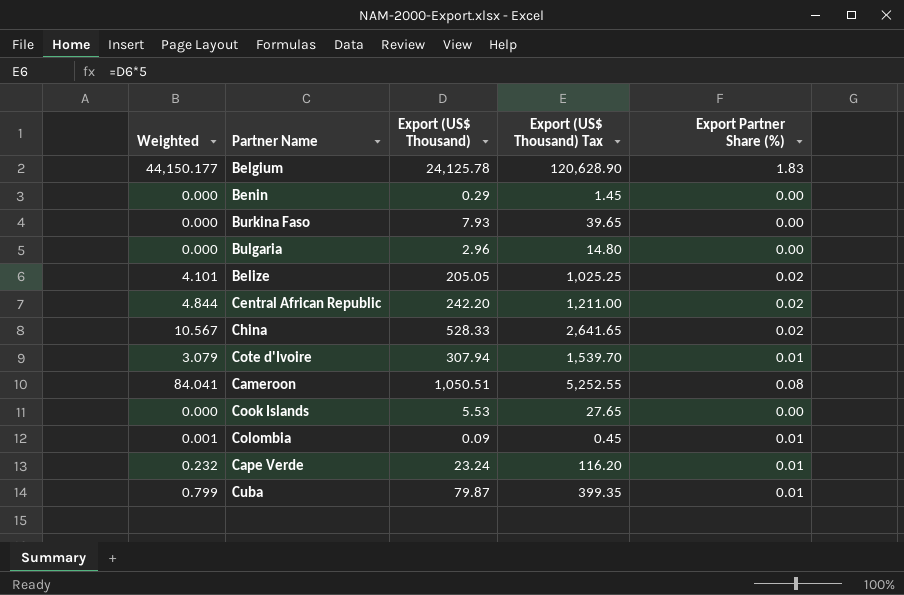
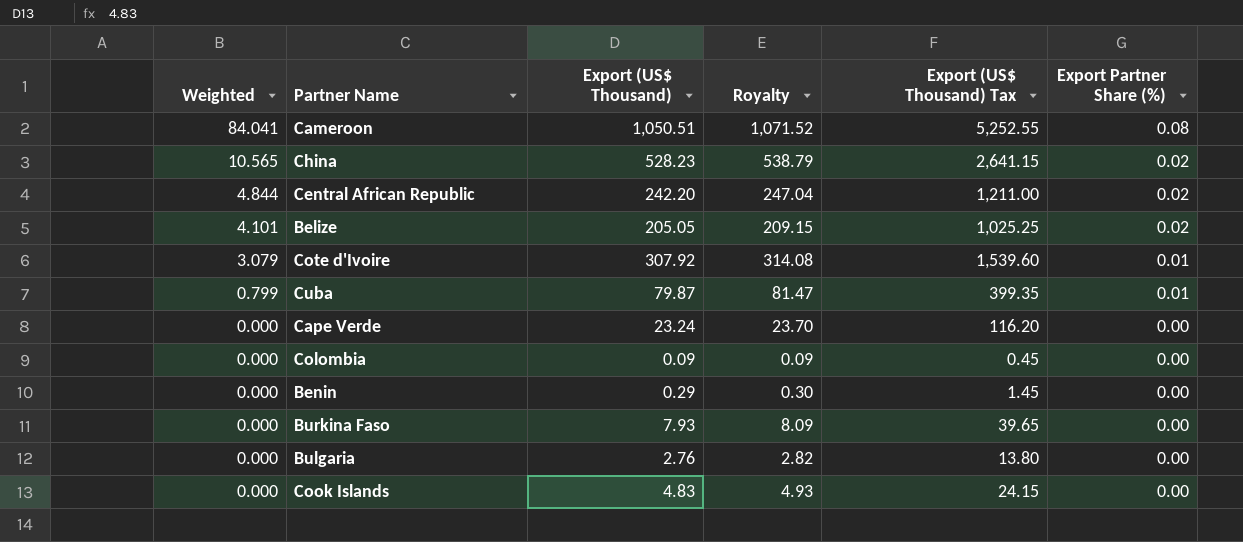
row order: none -> Weighted descending
column Royalty | formula: none -> [Export (US$ Thousand)] * 1.02
row Belgium: 44,150.177 | 24,125.78 | 120,628.90 | 1.83 -> none
China | Weighted: 10.567 -> 10.565
China | Export (US$ Thousand): 528.33 -> 528.23
China | Export (US$ Thousand) Tax: 2,641.65 -> 2,641.15
Cote d'Ivoire | Export (US$ Thousand): 307.94 -> 307.92
Cote d'Ivoire | Export (US$ Thousand) Tax: 1,539.70 -> 1,539.60
Cape Verde | Weighted: 0.232 -> 0.000
Cape Verde | Export Partner Share (%): 0.01 -> 0.00
Colombia | Weighted: 0.001 -> 0.000
Colombia | Export Partner Share (%): 0.01 -> 0.00
Bulgaria | Export (US$ Thousand): 2.96 -> 2.76
Bulgaria | Export (US$ Thousand) Tax: 14.80 -> 13.80
Cook Islands | Export (US$ Thousand): 5.53 -> 4.83
Cook Islands | Export (US$ Thousand) Tax: 27.65 -> 24.15

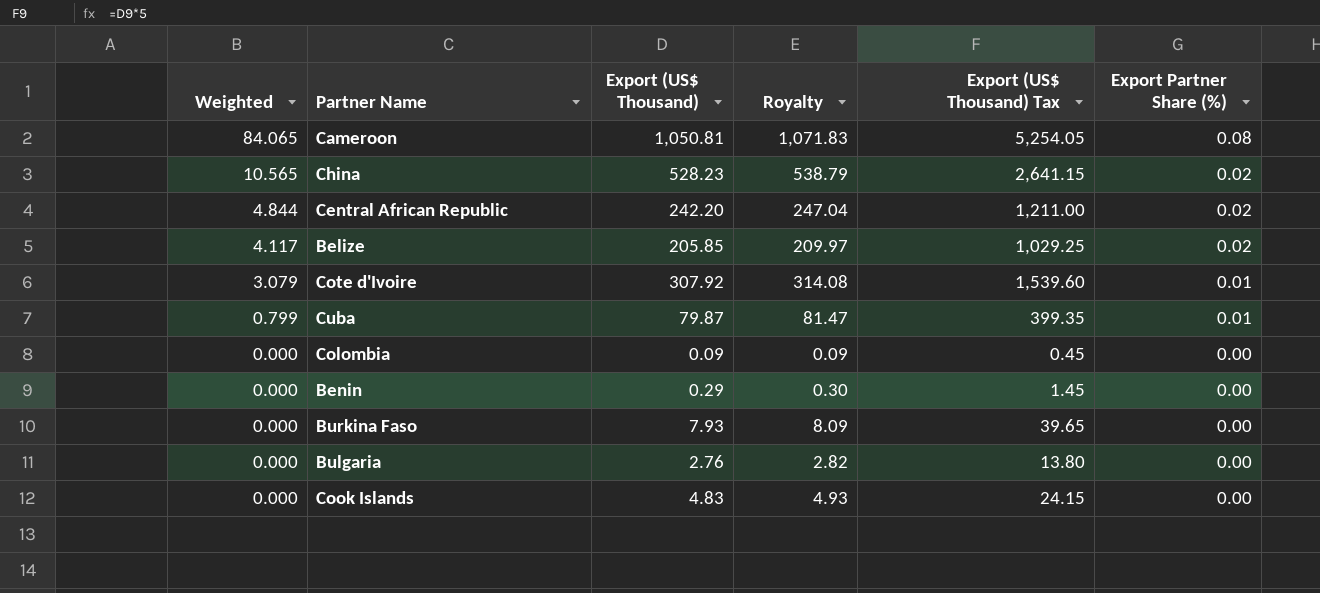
row Cape Verde: 0.000 | 23.24 | 23.70 | 116.20 | 0.00 -> none
Cameroon | Weighted: 84.041 -> 84.065
Cameroon | Export (US$ Thousand): 1,050.51 -> 1,050.81
Cameroon | Royalty: 1,071.52 -> 1,071.83
Cameroon | Export (US$ Thousand) Tax: 5,252.55 -> 5,254.05
Belize | Weighted: 4.101 -> 4.117
Belize | Export (US$ Thousand): 205.05 -> 205.85
Belize | Royalty: 209.15 -> 209.97
Belize | Export (US$ Thousand) Tax: 1,025.25 -> 1,029.25

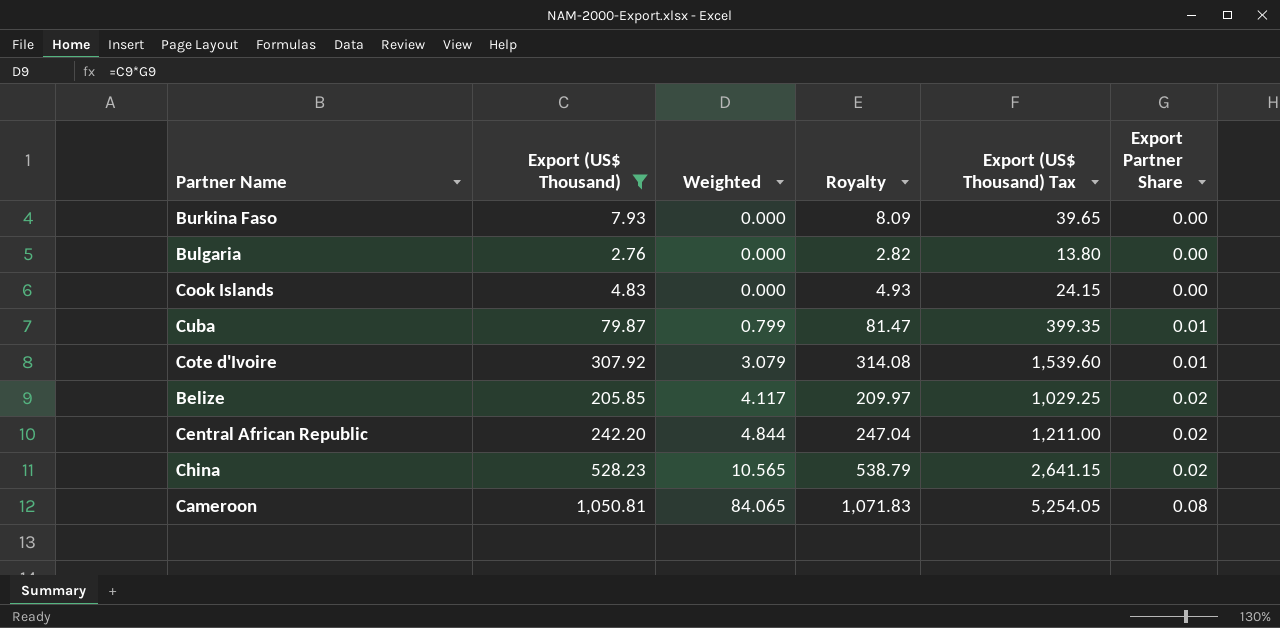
filter: none -> Export (US$ Thousand) >= 2.76
row order: Weighted descending -> Weighted ascending
column Weighted | position: 1 -> 3
column name: Export Partner Share (%) -> Export Partner Share

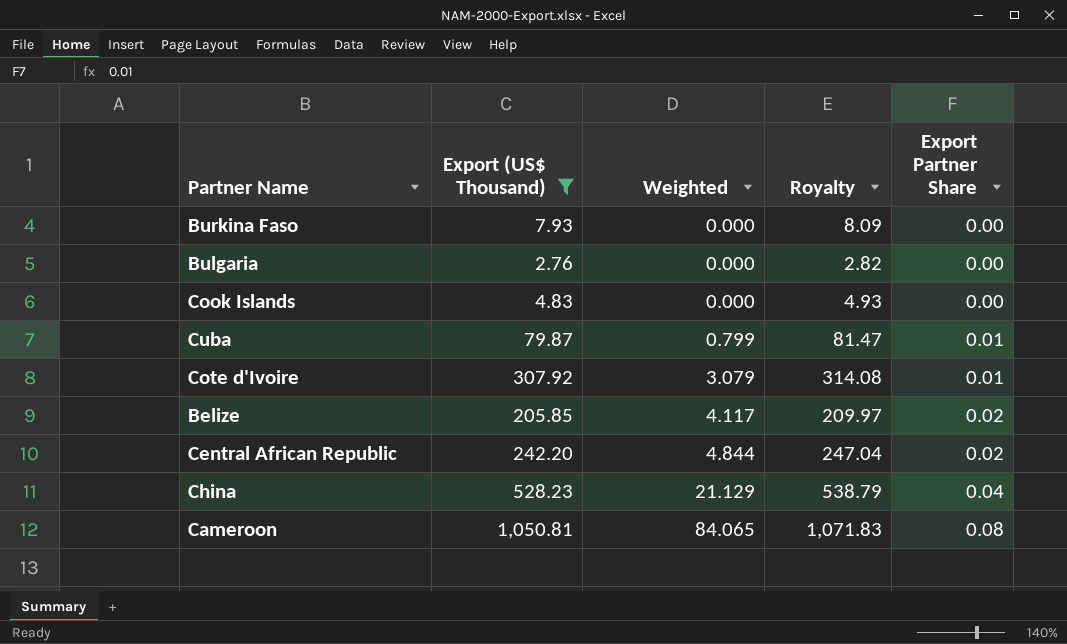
column Export (US$ Thousand) Tax | formula: [Export (US$ Thousand)] * 5 -> none
China | Weighted: 10.565 -> 21.129
China | Export Partner Share: 0.02 -> 0.04

